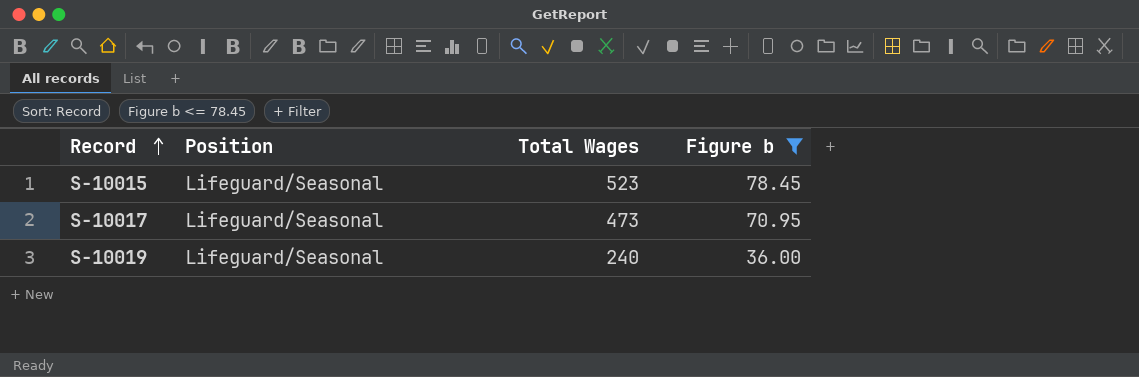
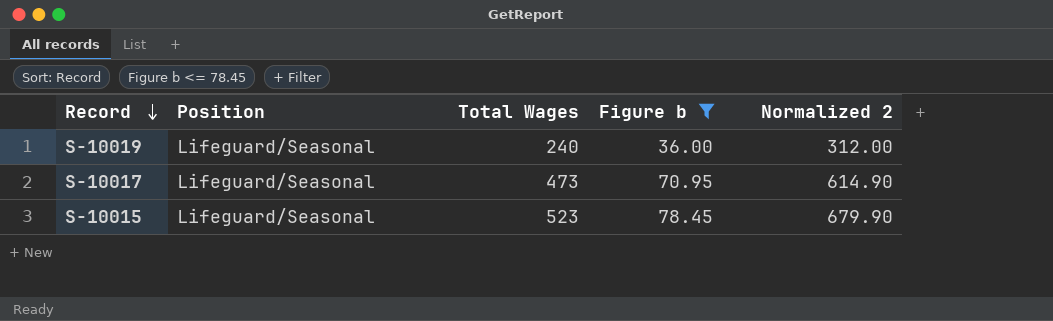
row order: Record ascending -> Record descending
column Normalized 2 | formula: none -> [Total Wages] * 1.3

